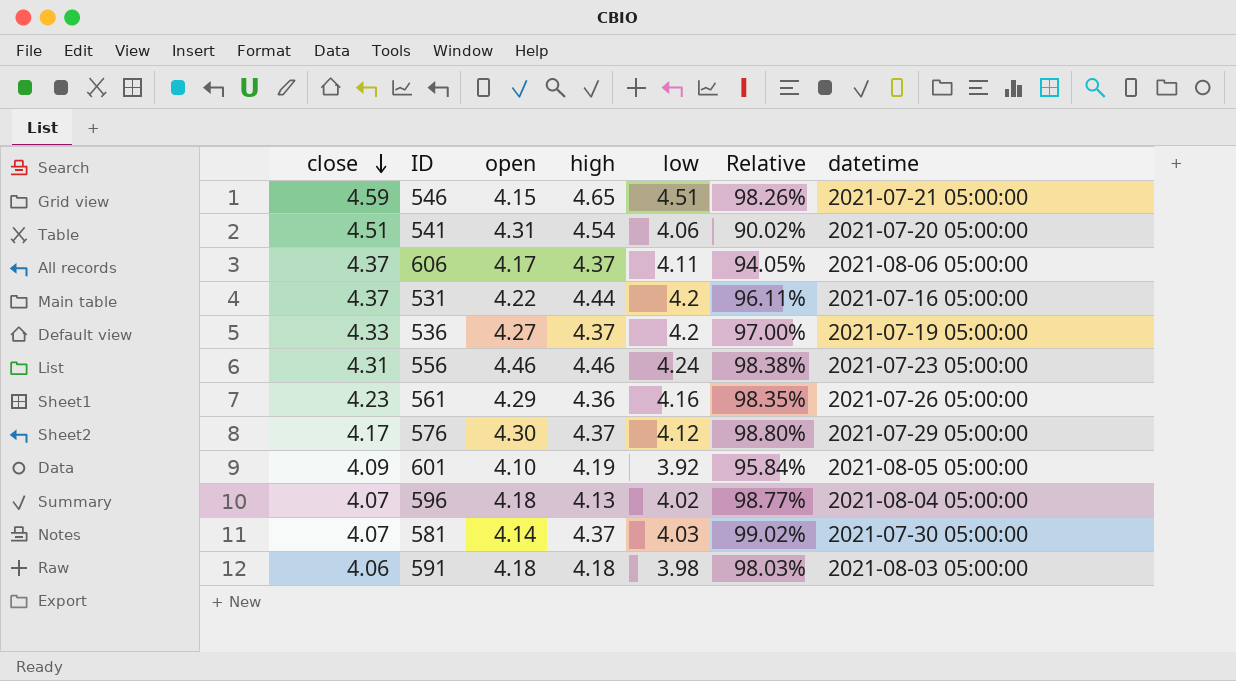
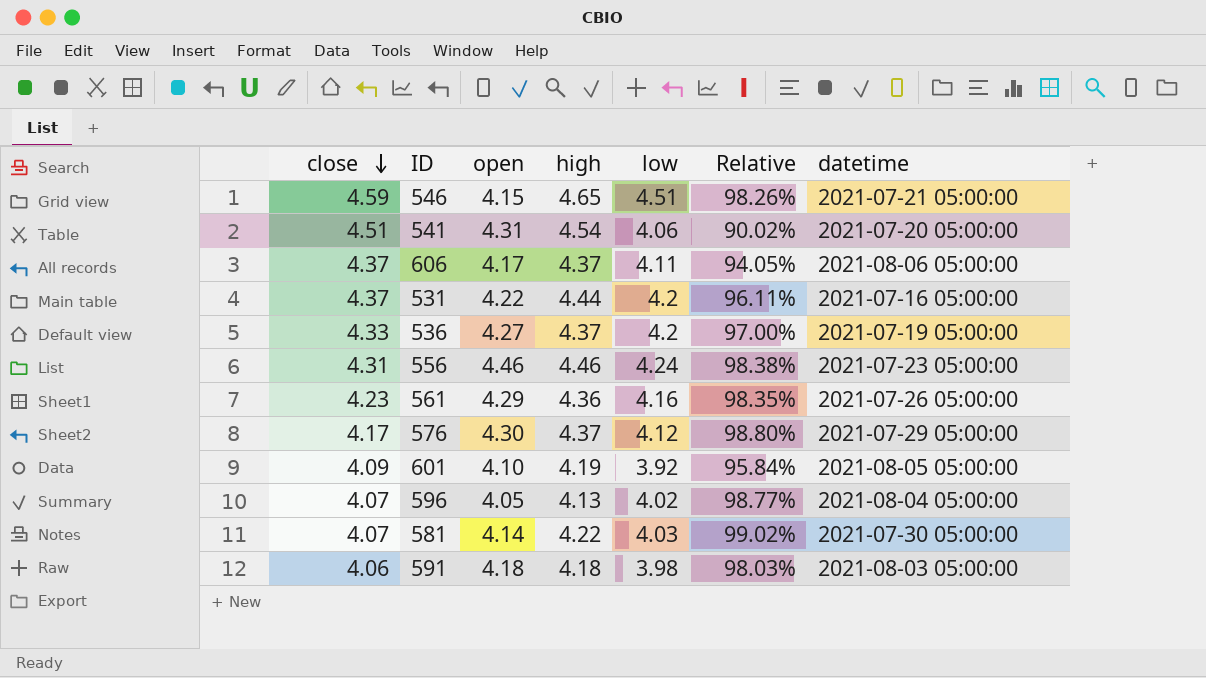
596 | open: 4.18 -> 4.05
581 | high: 4.37 -> 4.22

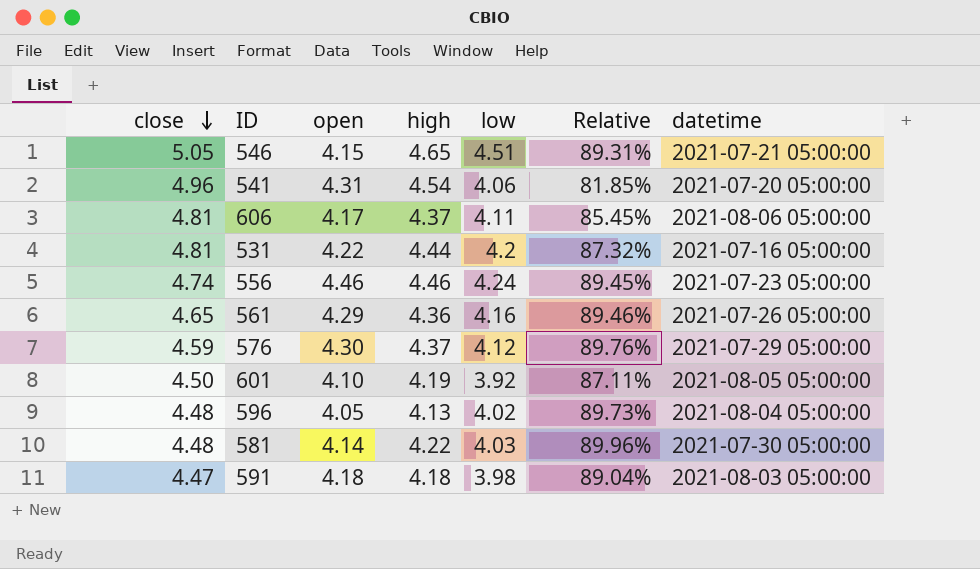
row 536: 4.33 | 4.27 | 4.37 | 4.2 | 97.00% | 2021-07-19 05:00:00 -> none
546 | close: 4.59 -> 5.05
546 | Relative: 98.26% -> 89.31%
541 | close: 4.51 -> 4.96
541 | Relative: 90.02% -> 81.85%
606 | close: 4.37 -> 4.81
606 | Relative: 94.05% -> 85.45%
531 | close: 4.37 -> 4.81
531 | Relative: 96.11% -> 87.32%
556 | close: 4.31 -> 4.74
556 | Relative: 98.38% -> 89.45%
561 | close: 4.23 -> 4.65
561 | Relative: 98.35% -> 89.46%
576 | close: 4.17 -> 4.59
576 | Relative: 98.80% -> 89.76%
601 | close: 4.09 -> 4.50
601 | Relative: 95.84% -> 87.11%
596 | close: 4.07 -> 4.48
596 | Relative: 98.77% -> 89.73%
581 | close: 4.07 -> 4.48
581 | Relative: 99.02% -> 89.96%
591 | close: 4.06 -> 4.47
591 | Relative: 98.03% -> 89.04%

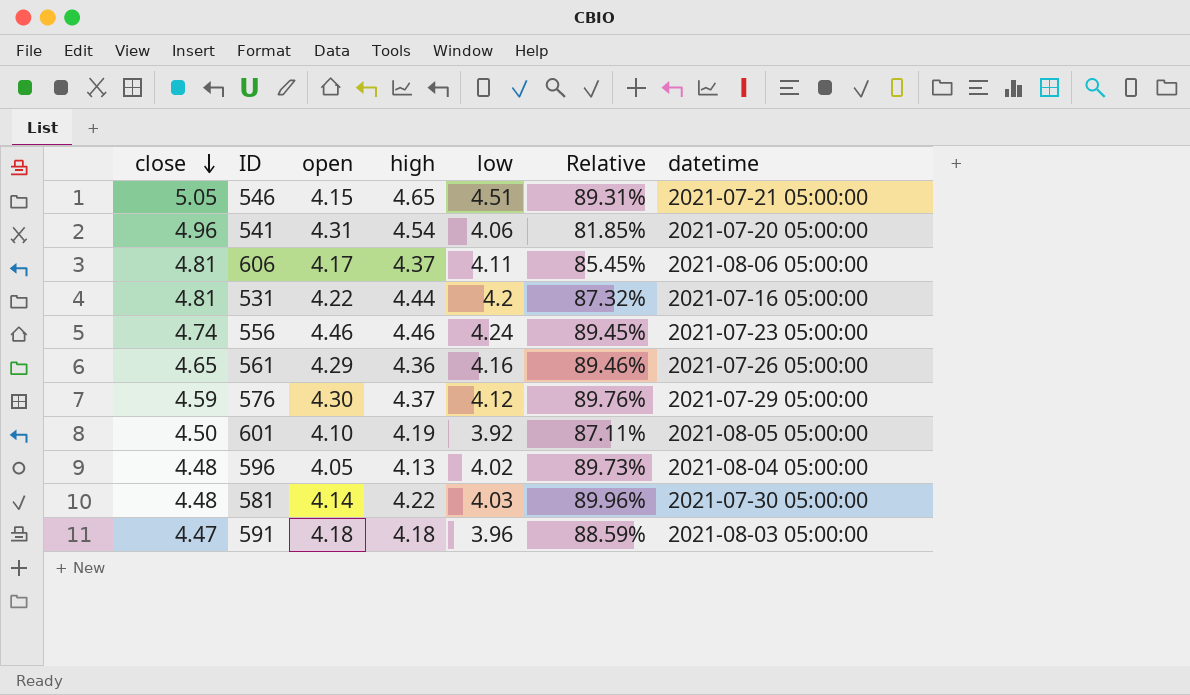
591 | low: 3.98 -> 3.96
591 | Relative: 89.04% -> 88.59%

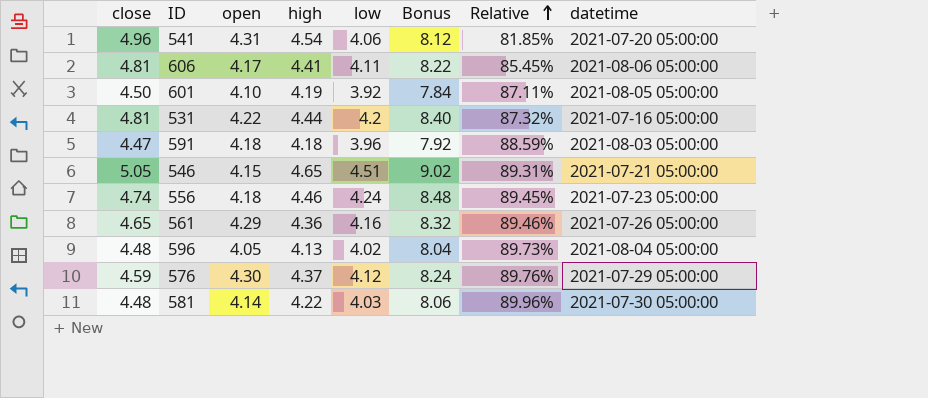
row order: close descending -> Relative ascending
column Bonus | formula: none -> [low] * 2
606 | high: 4.37 -> 4.41
556 | open: 4.46 -> 4.18

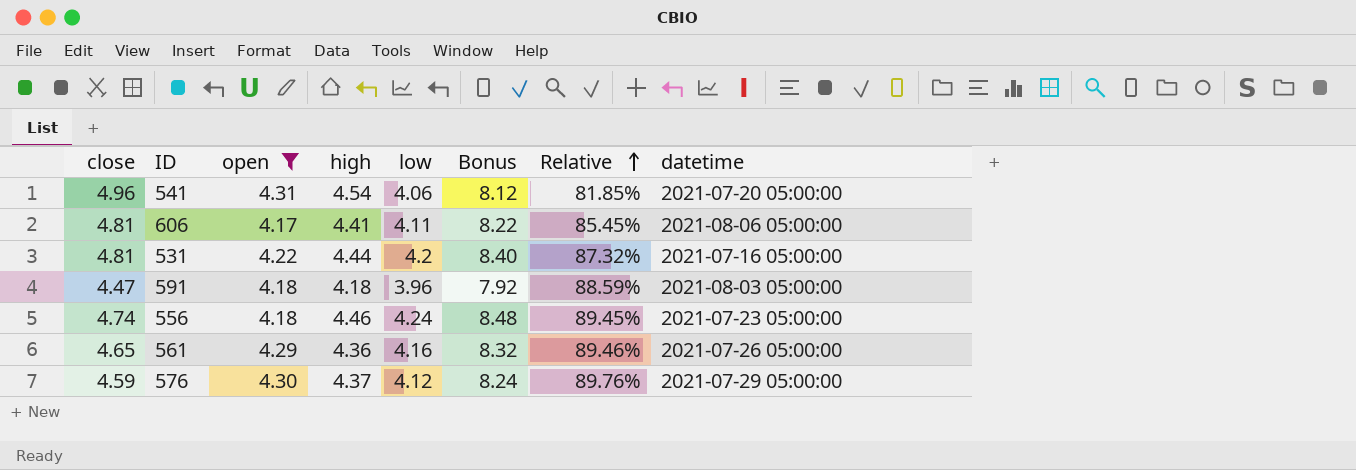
filter: none -> open >= 4.17

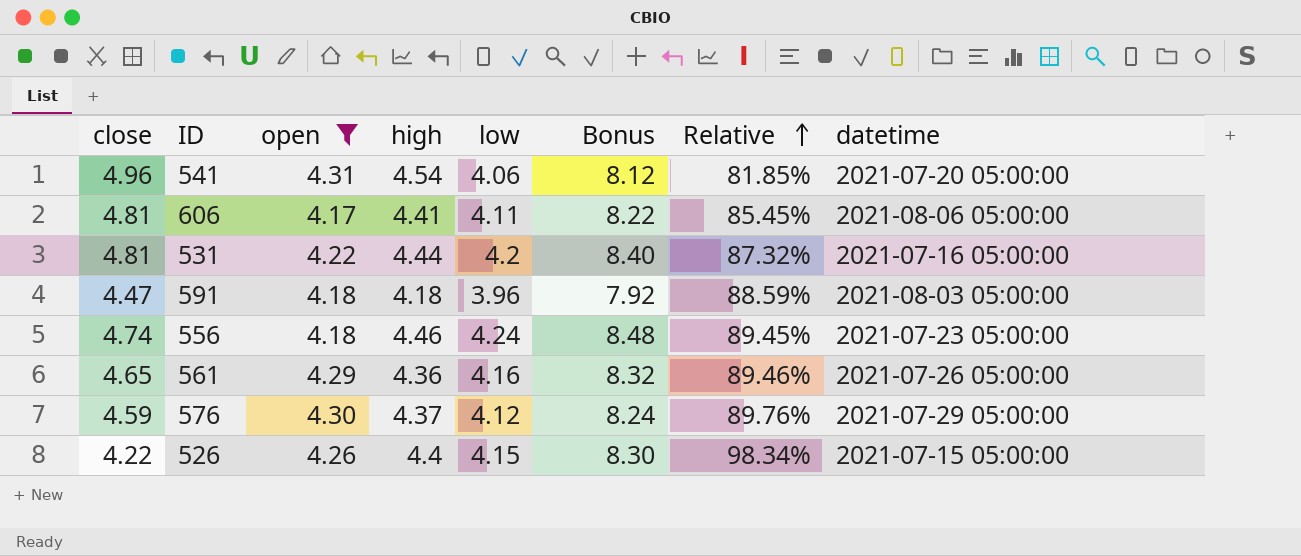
row 526: none -> 4.22 | 4.26 | 4.4 | 4.15 | 8.30 | 98.34% | 2021-07-15 05:00:00

